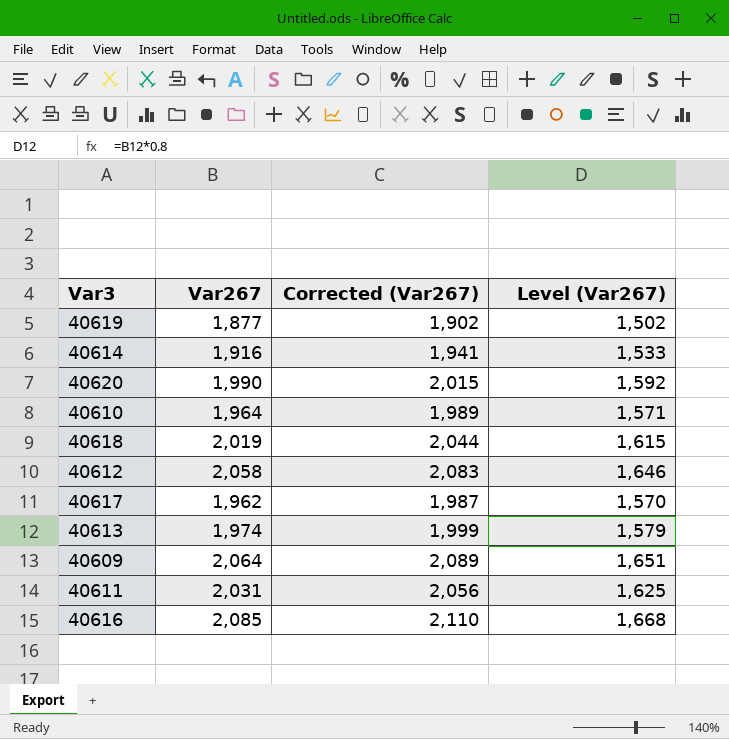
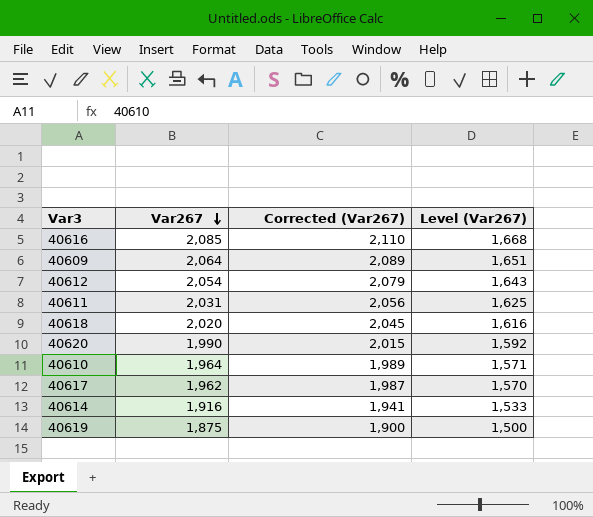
row order: none -> Var267 descending
row 40613: 1,974 | 1,999 | 1,579 -> none
40612 | Var267: 2,058 -> 2,054
40612 | Corrected (Var267): 2,083 -> 2,079
40612 | Level (Var267): 1,646 -> 1,643
40618 | Var267: 2,019 -> 2,020
40618 | Corrected (Var267): 2,044 -> 2,045
40618 | Level (Var267): 1,615 -> 1,616
40619 | Var267: 1,877 -> 1,875
40619 | Corrected (Var267): 1,902 -> 1,900
40619 | Level (Var267): 1,502 -> 1,500

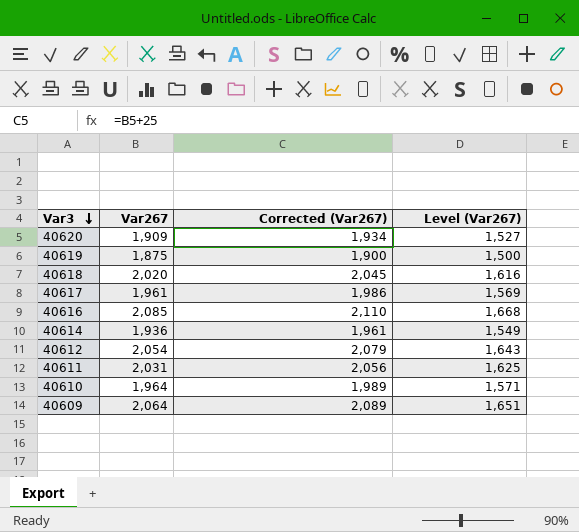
row order: Var267 descending -> Var3 descending
40620 | Var267: 1,990 -> 1,909
40620 | Corrected (Var267): 2,015 -> 1,934
40620 | Level (Var267): 1,592 -> 1,527
40617 | Var267: 1,962 -> 1,961
40617 | Corrected (Var267): 1,987 -> 1,986
40617 | Level (Var267): 1,570 -> 1,569
40614 | Var267: 1,916 -> 1,936
40614 | Corrected (Var267): 1,941 -> 1,961
40614 | Level (Var267): 1,533 -> 1,549

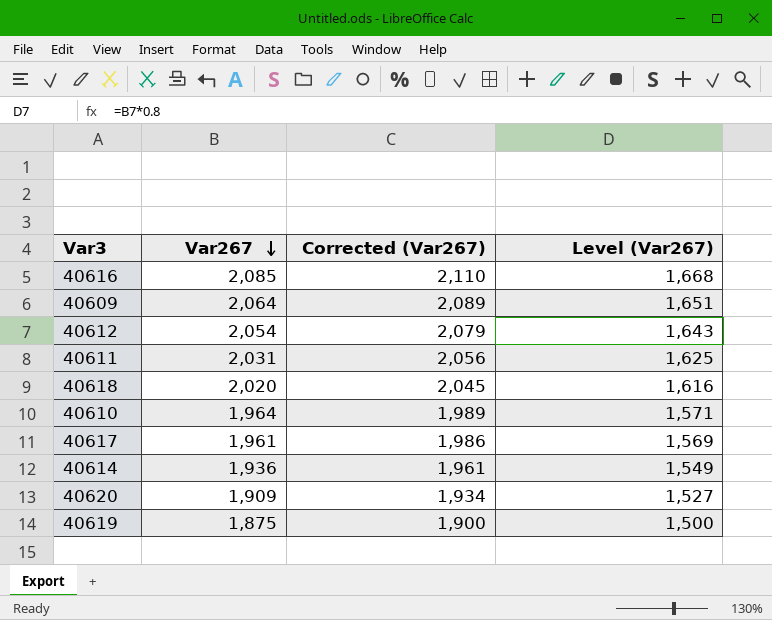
row order: Var3 descending -> Var267 descending

